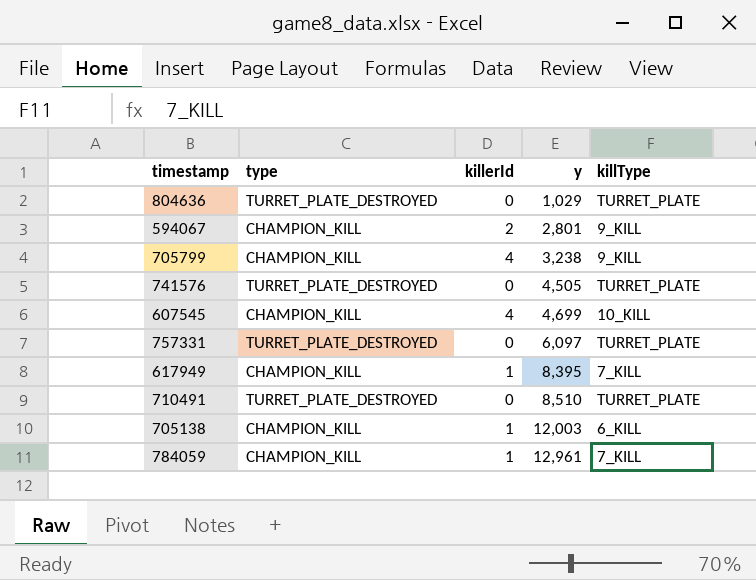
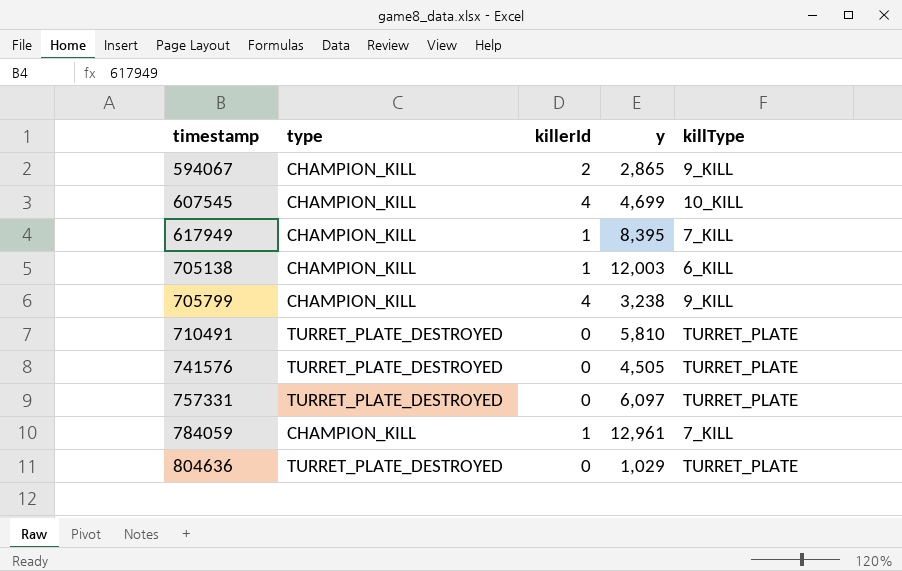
row order: y ascending -> timestamp ascending
594067 | y: 2,801 -> 2,865
710491 | y: 8,510 -> 5,810

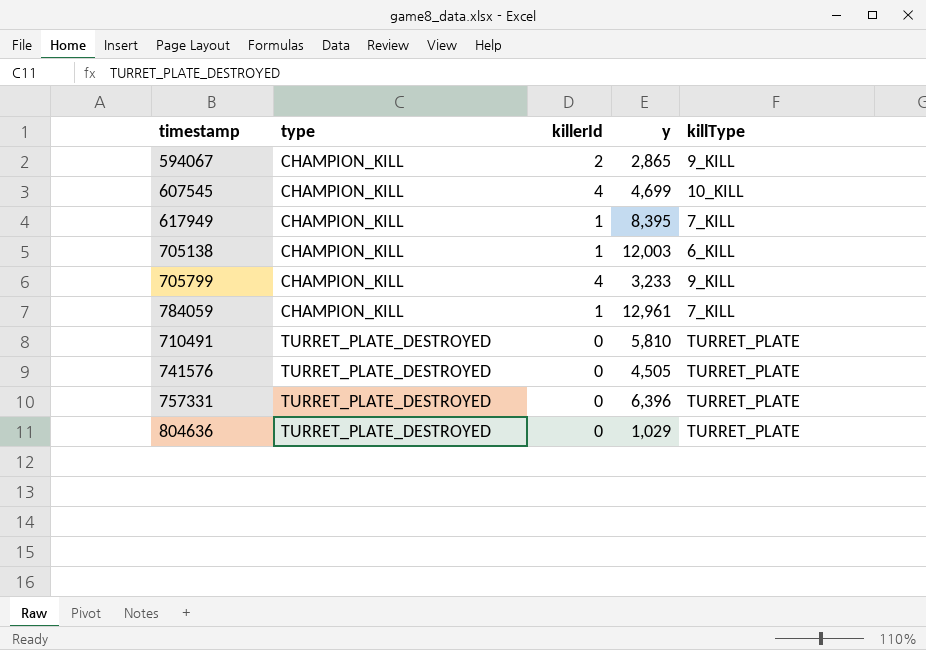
row order: timestamp ascending -> type ascending
705799 | y: 3,238 -> 3,233
757331 | y: 6,097 -> 6,396

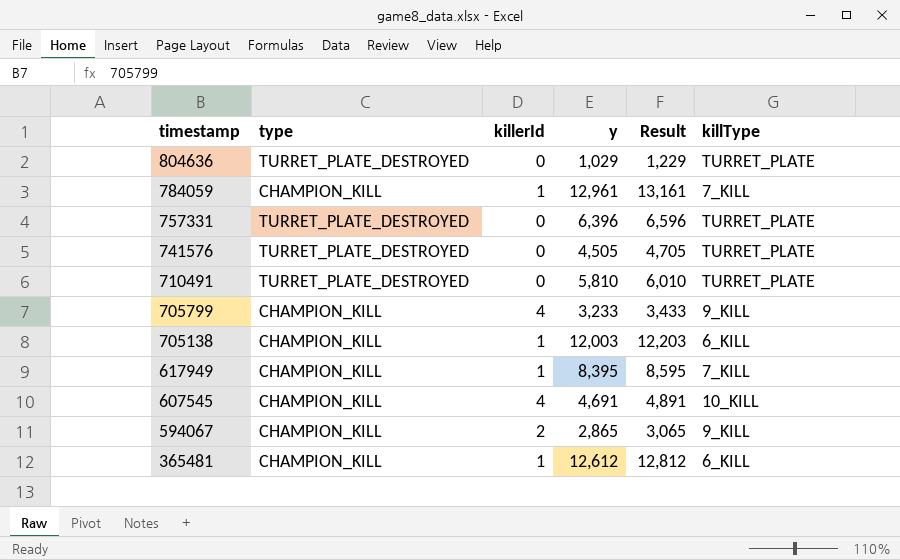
row order: type ascending -> timestamp descending
column Result | formula: none -> [y] + 200
607545 | y: 4,699 -> 4,691
row 365481: none -> CHAMPION_KILL | 1 | 12,612 | 12,812 | 6_KILL

